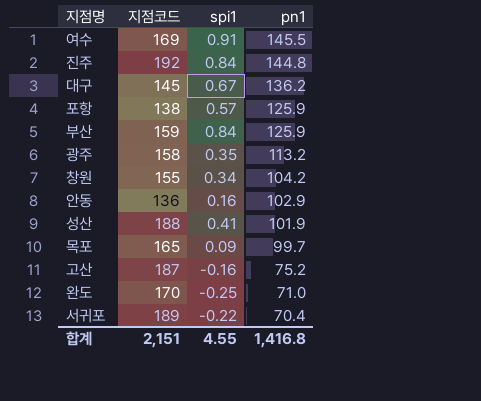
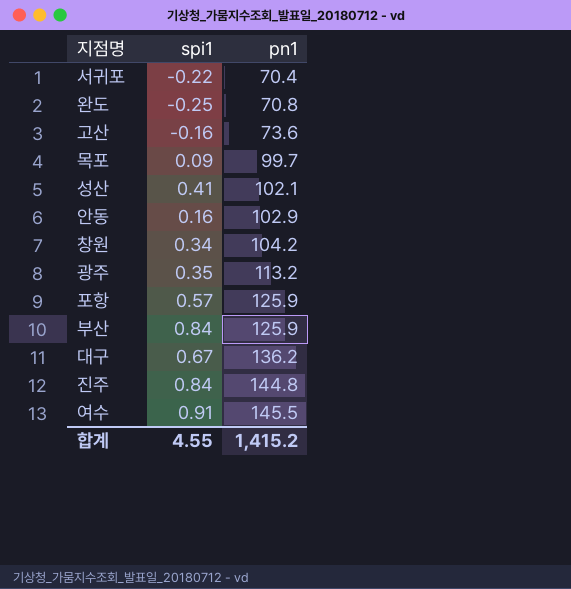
row order: pn1 descending -> pn1 ascending
column 지점코드 | position: 2 -> none
완도 | pn1: 71.0 -> 70.8
고산 | pn1: 75.2 -> 73.6
성산 | pn1: 101.9 -> 102.1
합계 | pn1: 1,416.8 -> 1,415.2

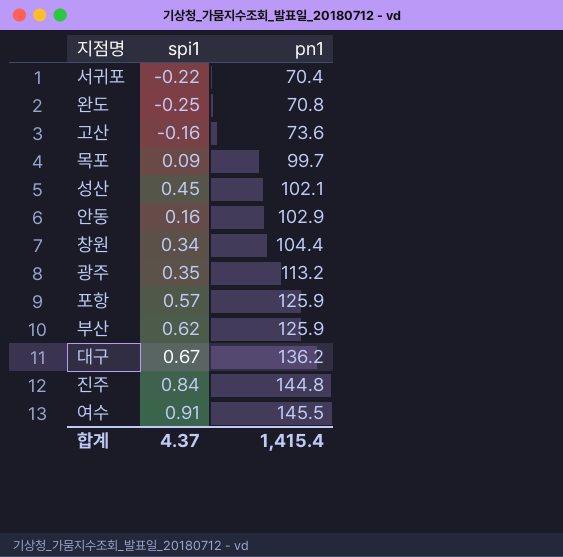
성산 | spi1: 0.41 -> 0.45
창원 | pn1: 104.2 -> 104.4
부산 | spi1: 0.84 -> 0.62
합계 | spi1: 4.55 -> 4.37
합계 | pn1: 1,415.2 -> 1,415.4

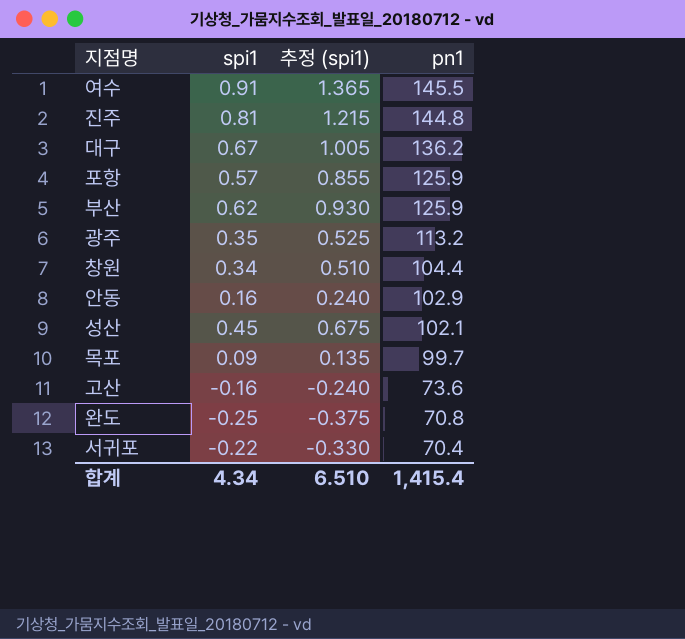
row order: pn1 ascending -> pn1 descending
column 추정 (spi1) | formula: none -> [spi1] * 1.5
진주 | spi1: 0.84 -> 0.81
합계 | spi1: 4.37 -> 4.34

